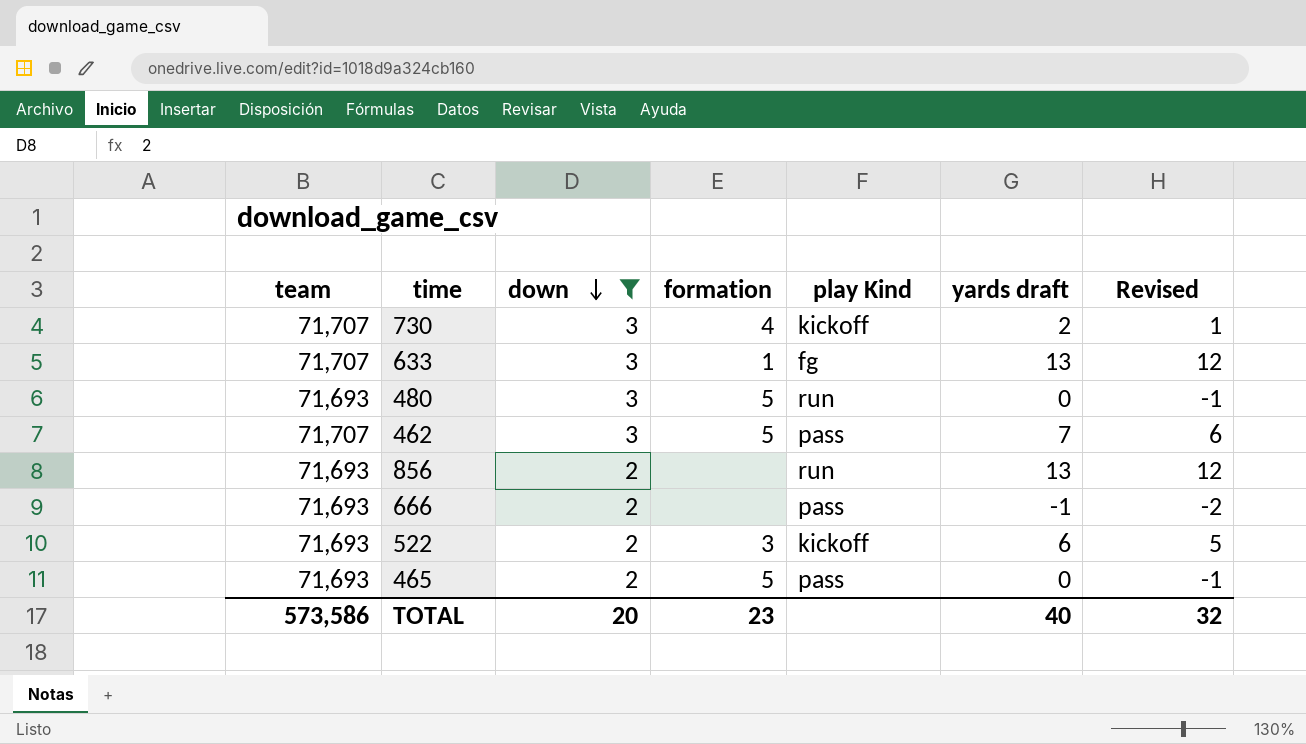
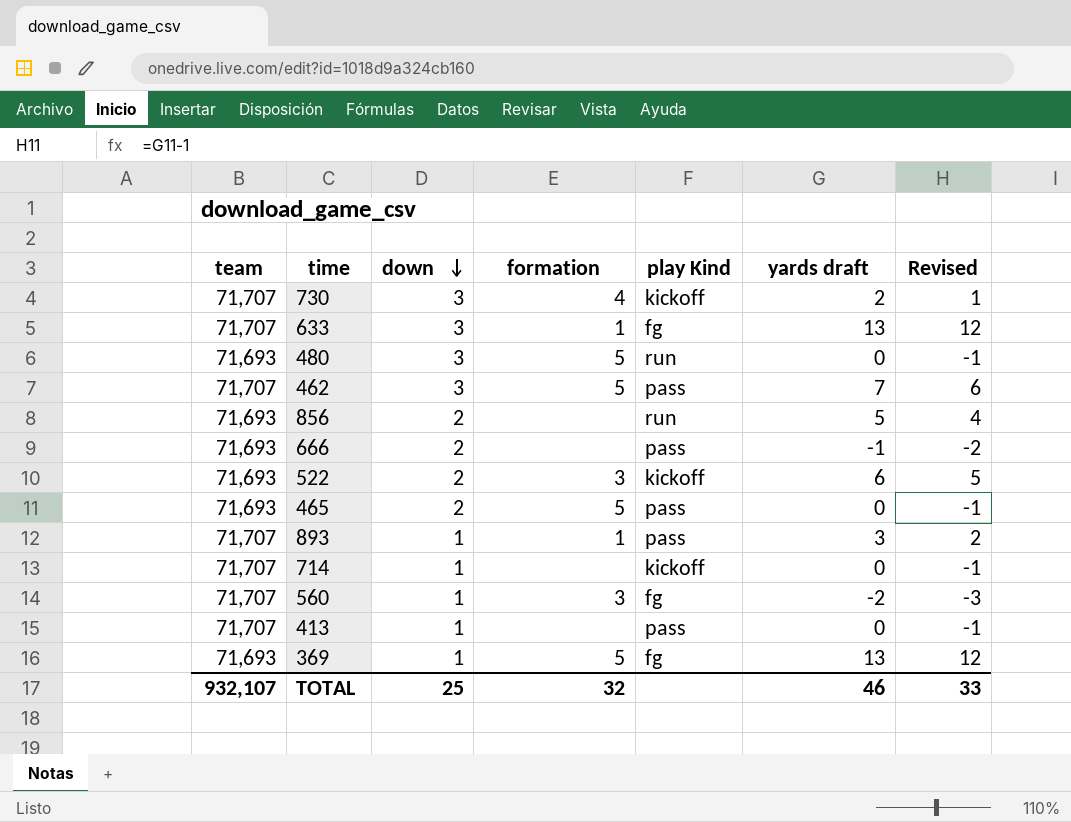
filter: down != 1 -> none
856 | yards draft: 13 -> 5
856 | Revised: 12 -> 4
TOTAL | team: 573,586 -> 932,107
TOTAL | down: 20 -> 25
TOTAL | formation: 23 -> 32
TOTAL | yards draft: 40 -> 46
TOTAL | Revised: 32 -> 33

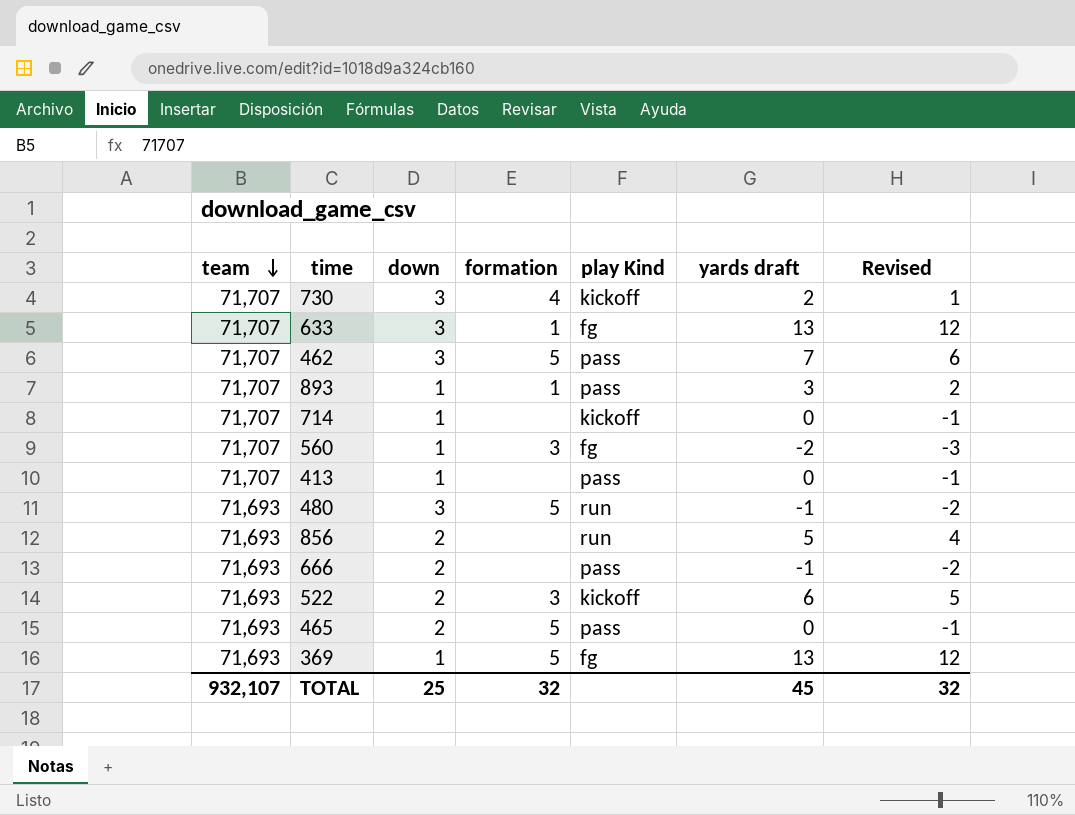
row order: down descending -> team descending
480 | yards draft: 0 -> -1
480 | Revised: -1 -> -2
TOTAL | yards draft: 46 -> 45
TOTAL | Revised: 33 -> 32

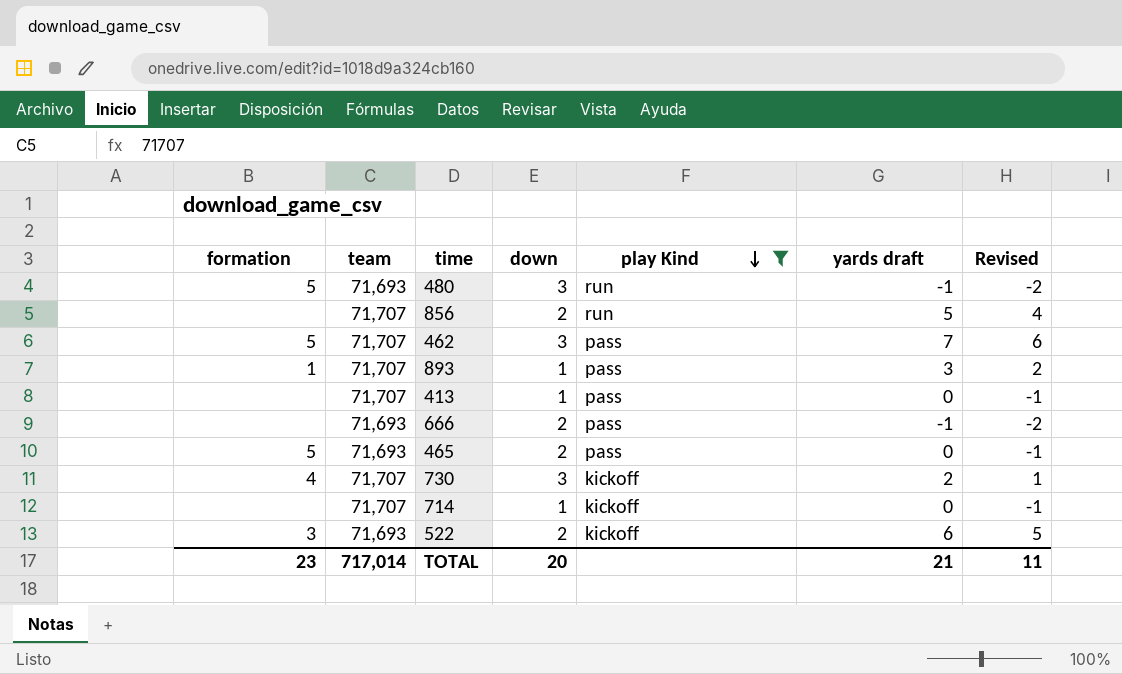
filter: none -> play Kind != fg
row order: team descending -> play Kind descending
column formation | position: 4 -> 1
856 | team: 71,693 -> 71,707
TOTAL | formation: 32 -> 23
TOTAL | team: 932,107 -> 717,014
TOTAL | down: 25 -> 20
TOTAL | yards draft: 45 -> 21
TOTAL | Revised: 32 -> 11

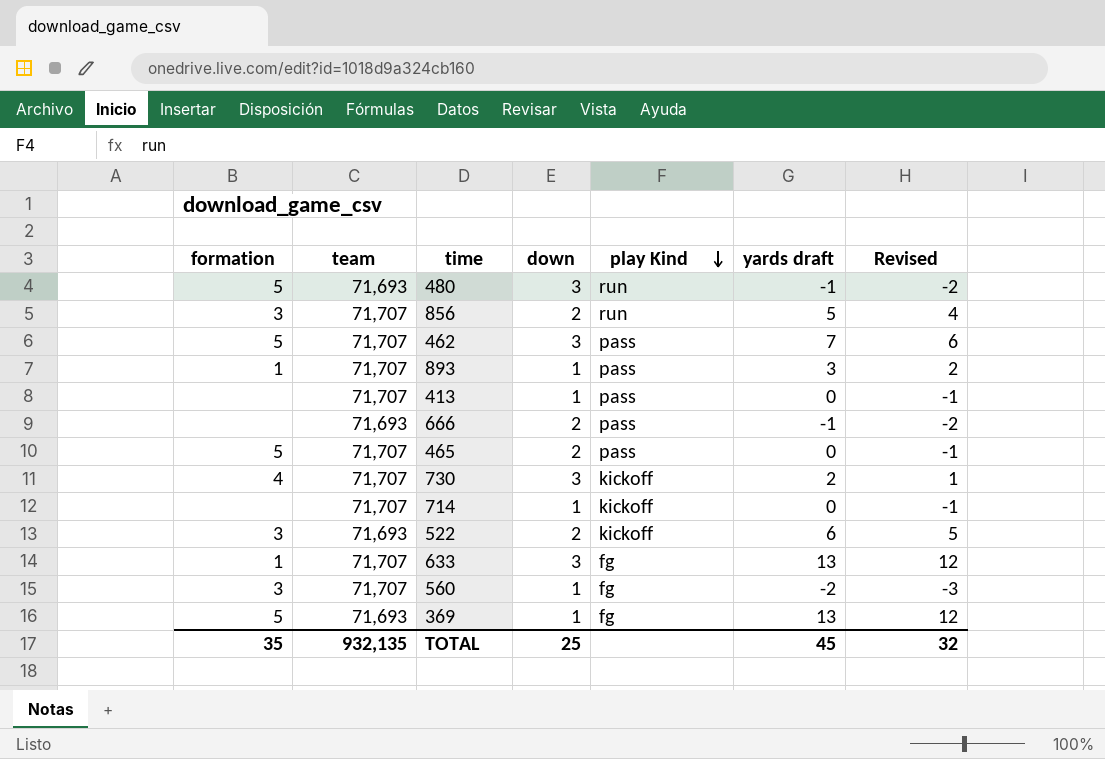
filter: play Kind != fg -> none
856 | formation: none -> 3
465 | team: 71,693 -> 71,707
TOTAL | formation: 23 -> 35
TOTAL | team: 717,014 -> 932,135
TOTAL | down: 20 -> 25
TOTAL | yards draft: 21 -> 45
TOTAL | Revised: 11 -> 32

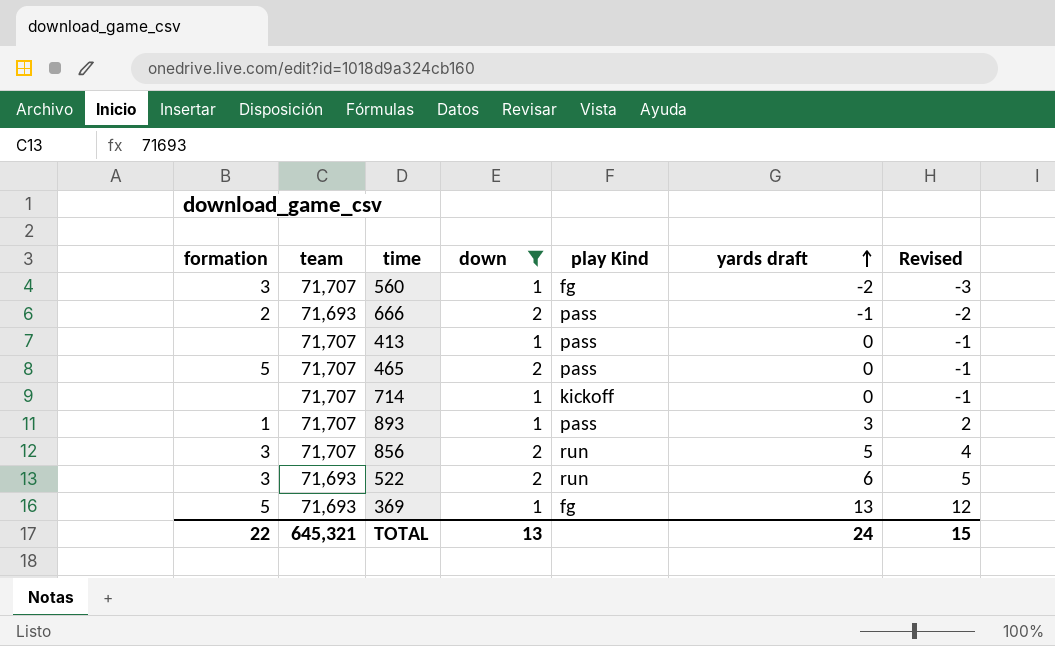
filter: none -> down != 3
row order: play Kind descending -> yards draft ascending
666 | formation: none -> 2
522 | play Kind: kickoff -> run
TOTAL | formation: 35 -> 22
TOTAL | team: 932,135 -> 645,321
TOTAL | down: 25 -> 13
TOTAL | yards draft: 45 -> 24
TOTAL | Revised: 32 -> 15

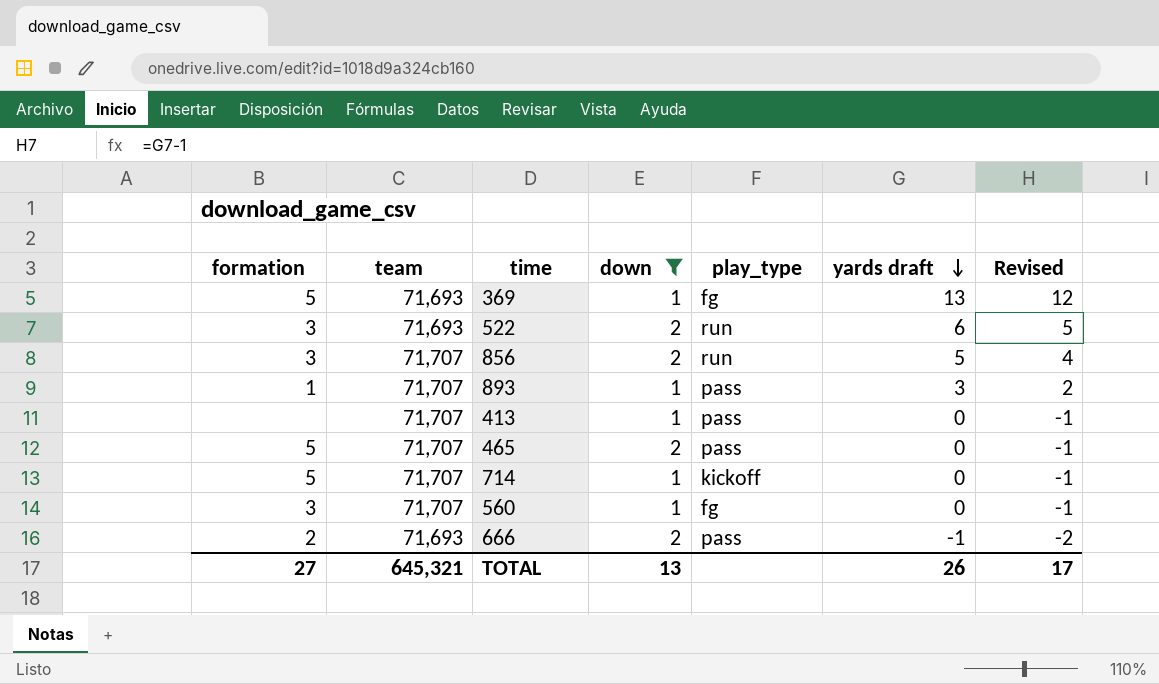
row order: yards draft ascending -> yards draft descending
column name: play Kind -> play_type
714 | formation: none -> 5
560 | yards draft: -2 -> 0
560 | Revised: -3 -> -1
TOTAL | formation: 22 -> 27
TOTAL | yards draft: 24 -> 26
TOTAL | Revised: 15 -> 17

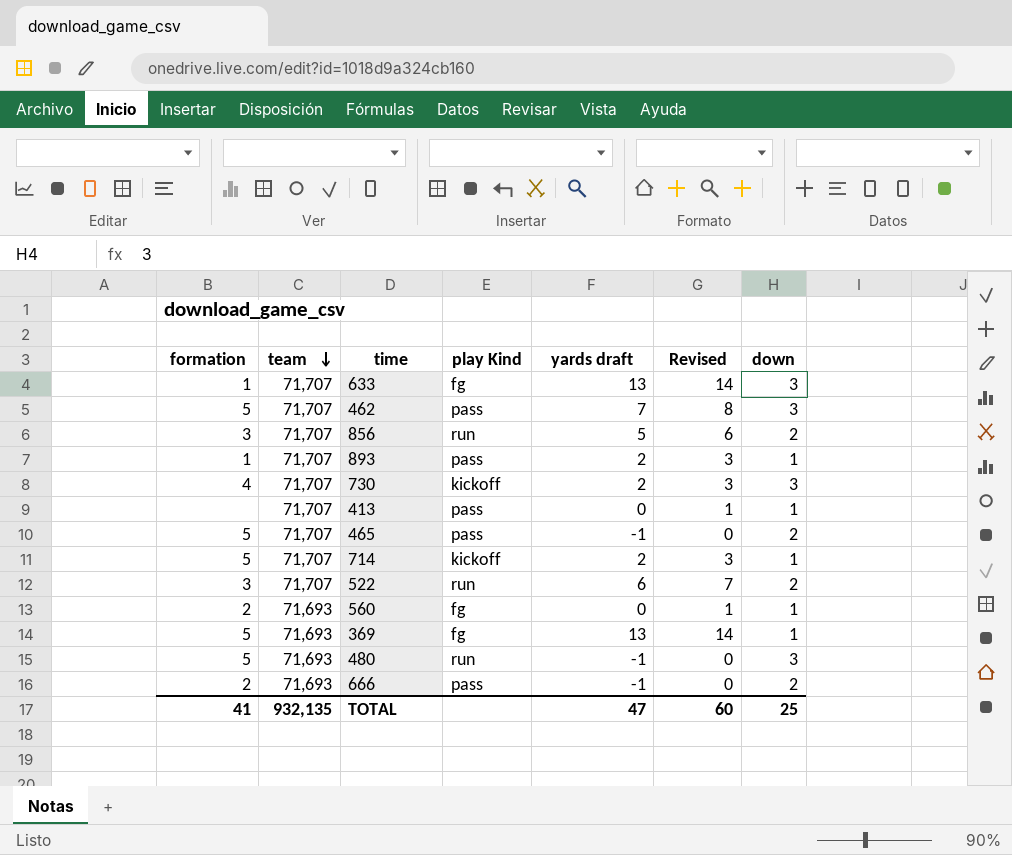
filter: down != 3 -> none
row order: yards draft descending -> team descending
column name: play_type -> play Kind
column Revised | formula: [yards draft] - 1 -> [yards draft] + 1
column down | position: 4 -> 7
893 | yards draft: 3 -> 2
465 | yards draft: 0 -> -1
714 | yards draft: 0 -> 2
522 | team: 71,693 -> 71,707
560 | formation: 3 -> 2
560 | team: 71,707 -> 71,693
TOTAL | formation: 27 -> 41
TOTAL | team: 645,321 -> 932,135
TOTAL | yards draft: 26 -> 47
TOTAL | Revised: 17 -> 60
TOTAL | down: 13 -> 25

